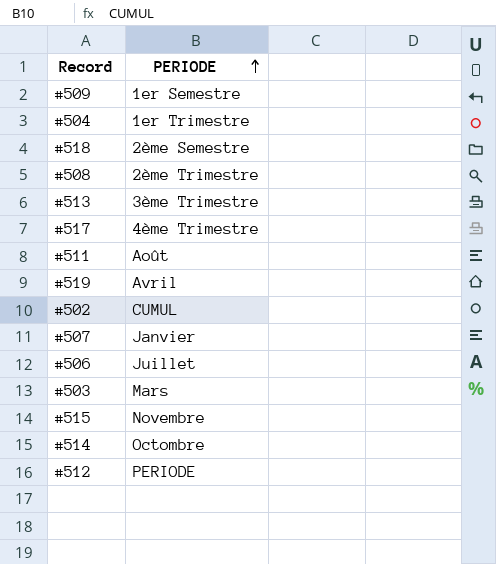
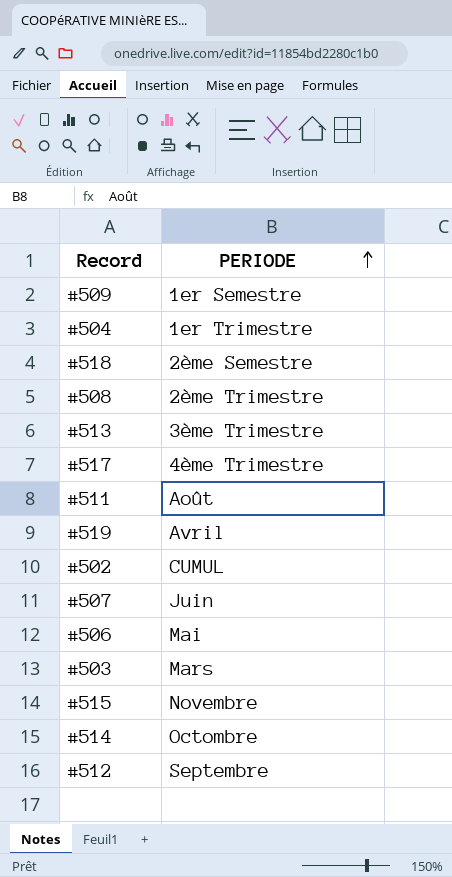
#507 | PERIODE: Janvier -> Juin
#506 | PERIODE: Juillet -> Mai
#512 | PERIODE: PERIODE -> Septembre

